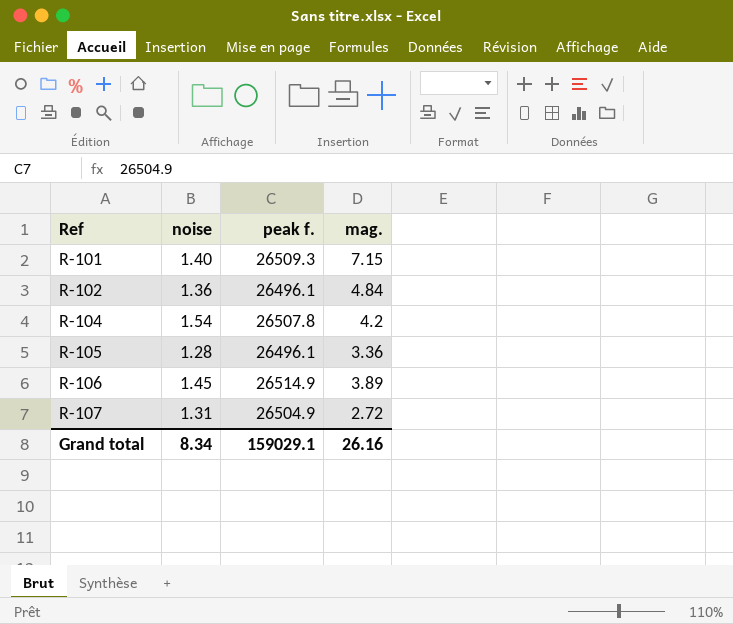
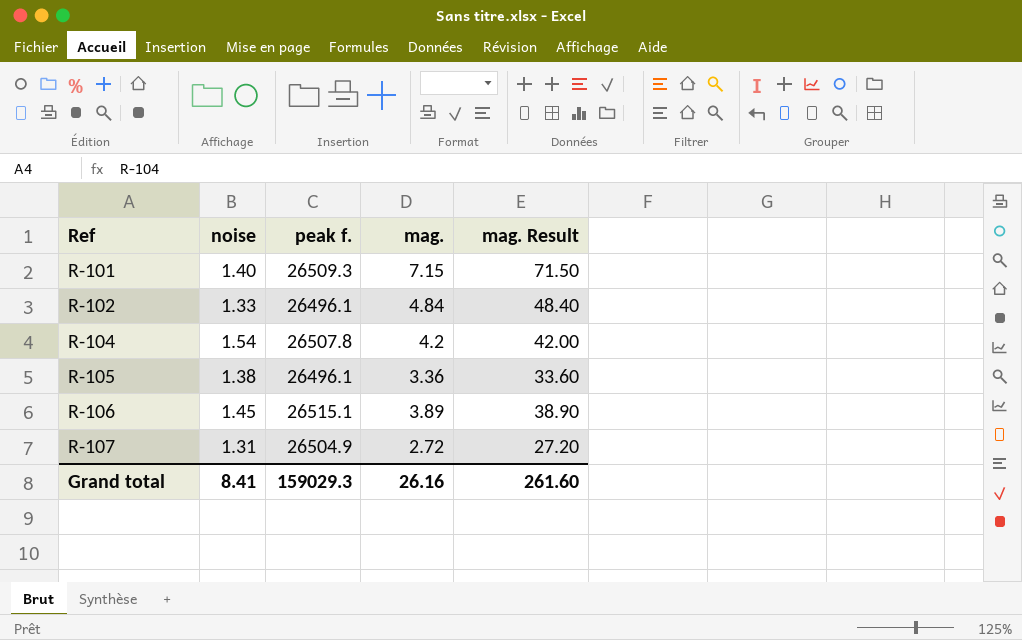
column mag. Result | formula: none -> [mag.] * 10
R-102 | noise: 1.36 -> 1.33
R-105 | noise: 1.28 -> 1.38
R-106 | peak f.: 26514.9 -> 26515.1
Grand total | noise: 8.34 -> 8.41
Grand total | peak f.: 159029.1 -> 159029.3

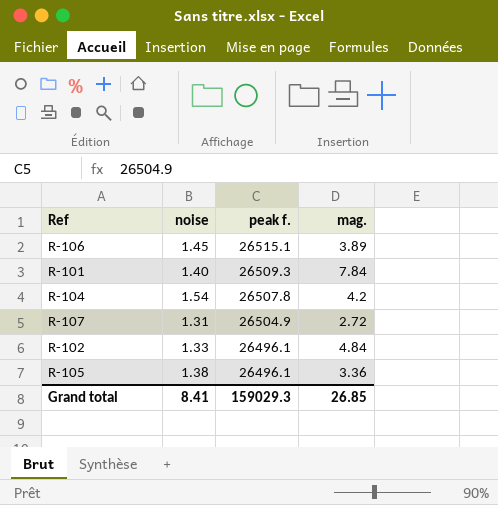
row order: Ref ascending -> peak f. descending
column mag. Result | formula: [mag.] * 10 -> none
R-101 | mag.: 7.15 -> 7.84
Grand total | mag.: 26.16 -> 26.85

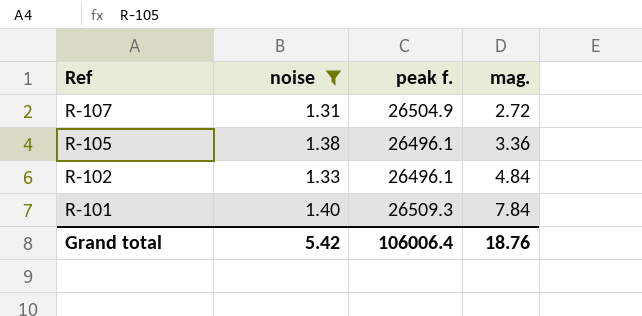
filter: none -> noise <= 1.40
row order: peak f. descending -> Ref descending
Grand total | noise: 8.41 -> 5.42
Grand total | peak f.: 159029.3 -> 106006.4
Grand total | mag.: 26.85 -> 18.76

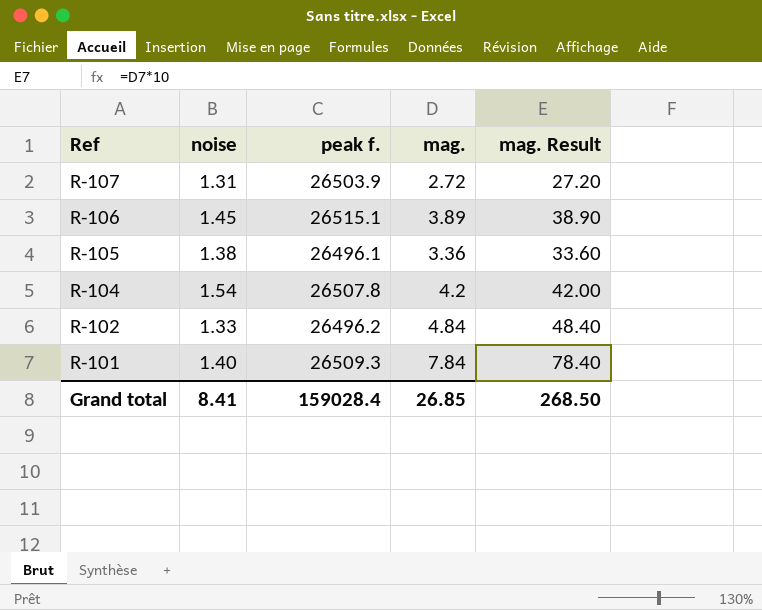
filter: noise <= 1.40 -> none
column mag. Result | formula: none -> [mag.] * 10
R-107 | peak f.: 26504.9 -> 26503.9
R-102 | peak f.: 26496.1 -> 26496.2
Grand total | noise: 5.42 -> 8.41
Grand total | peak f.: 106006.4 -> 159028.4
Grand total | mag.: 18.76 -> 26.85

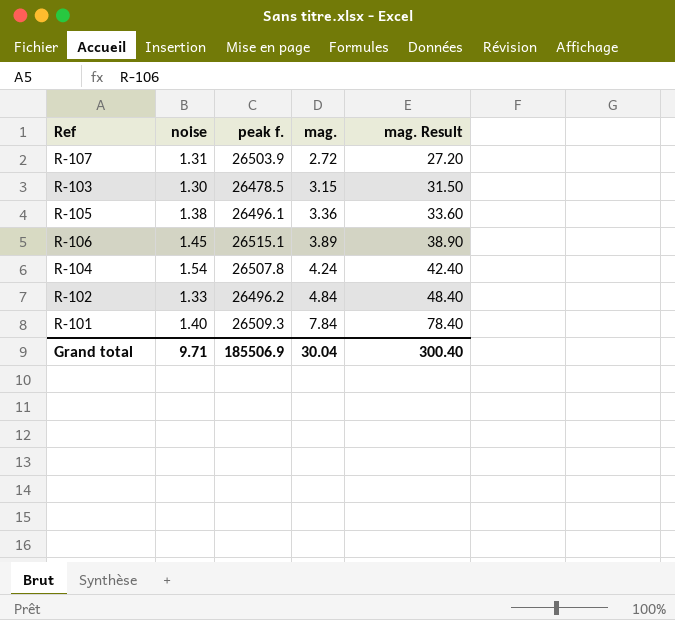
row order: Ref descending -> mag. ascending
row R-103: none -> 1.30 | 26478.5 | 3.15 | 31.50
R-104 | mag.: 4.2 -> 4.24
R-104 | mag. Result: 42.00 -> 42.40
Grand total | noise: 8.41 -> 9.71
Grand total | peak f.: 159028.4 -> 185506.9
Grand total | mag.: 26.85 -> 30.04
Grand total | mag. Result: 268.50 -> 300.40

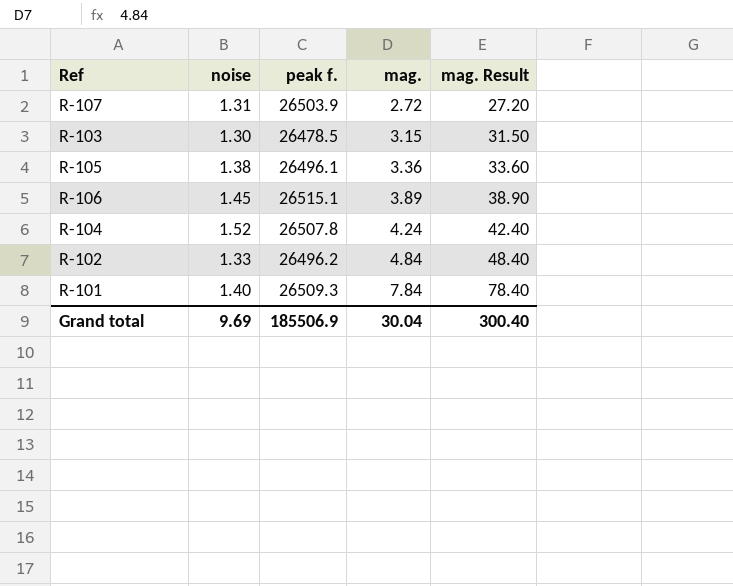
R-104 | noise: 1.54 -> 1.52
Grand total | noise: 9.71 -> 9.69

